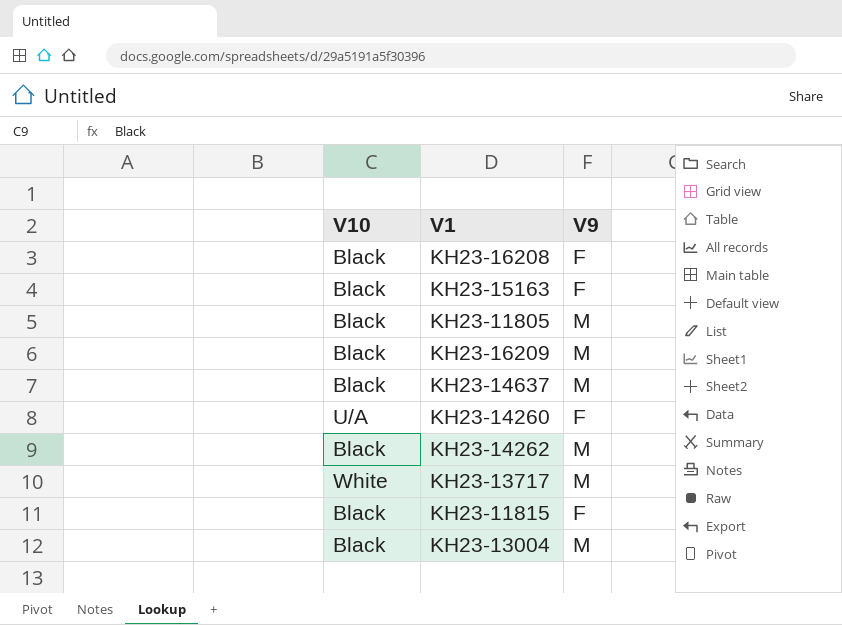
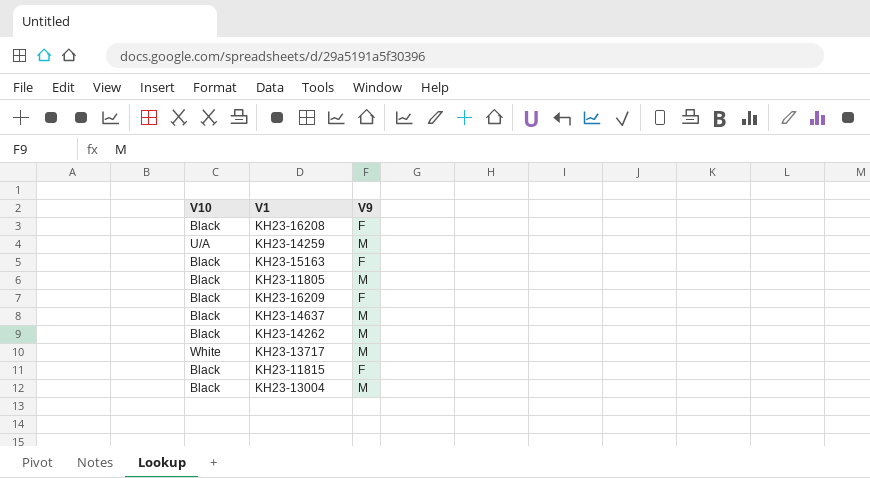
row KH23-14260: U/A | F -> none
row KH23-14259: none -> U/A | M
KH23-16209 | V9: M -> F

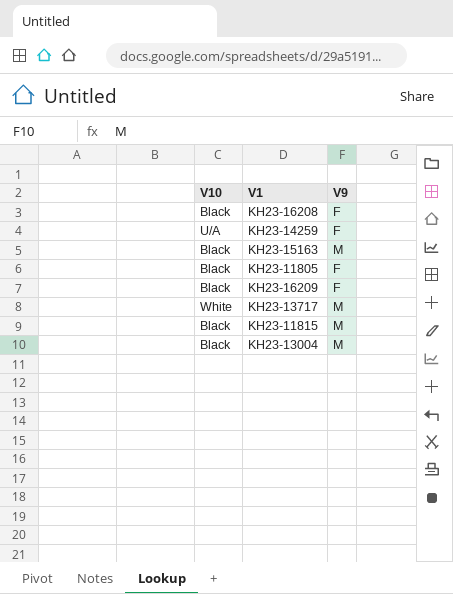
row KH23-14637: Black | M -> none
row KH23-14262: Black | M -> none
KH23-14259 | V9: M -> F
KH23-15163 | V9: F -> M
KH23-11805 | V9: M -> F
KH23-11815 | V9: F -> M

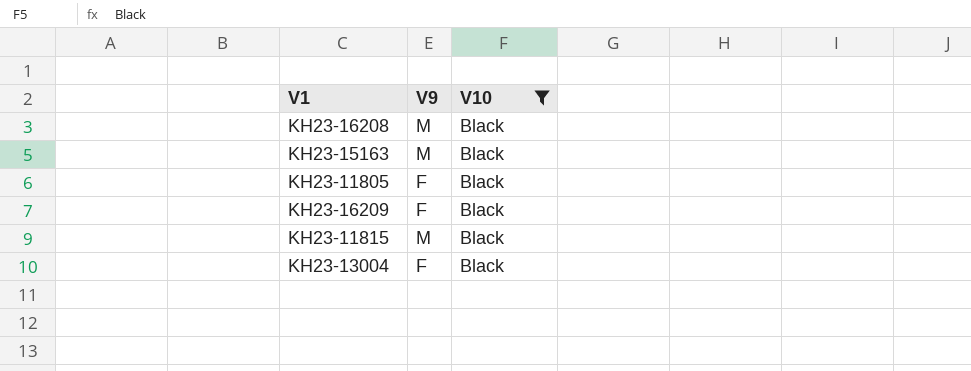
filter: none -> V10 = Black
column V10 | position: 1 -> 3
KH23-16208 | V9: F -> M
KH23-13004 | V9: M -> F

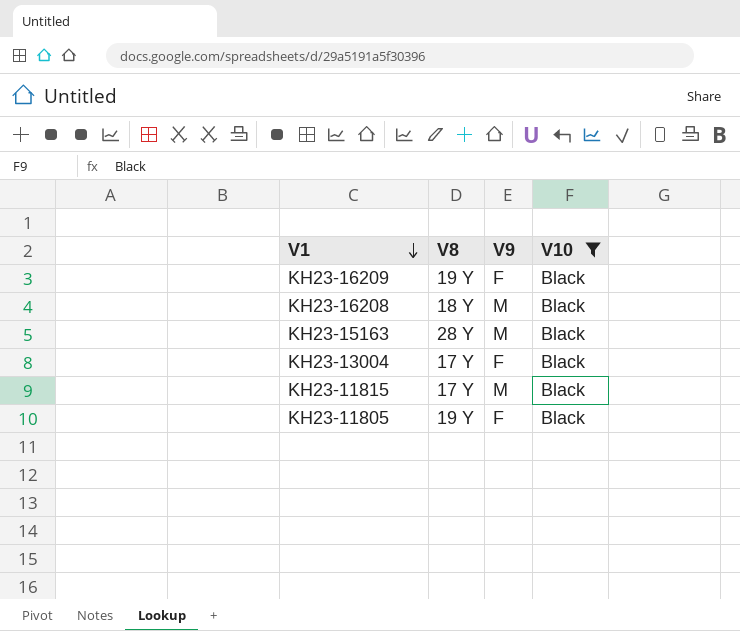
row order: none -> V1 descending
column V8 | position: none -> 2

